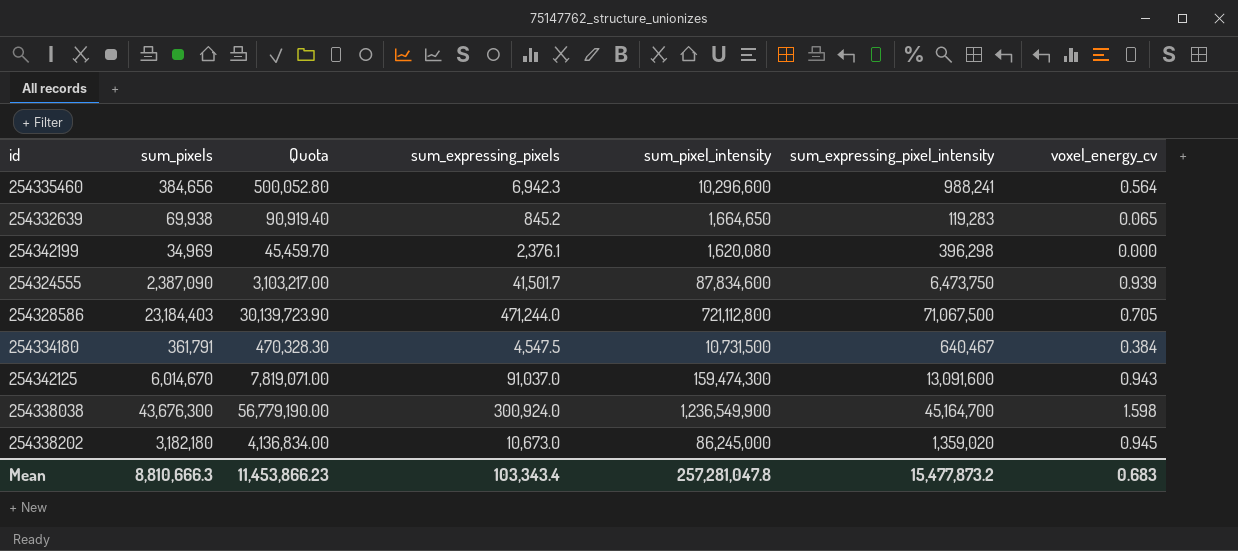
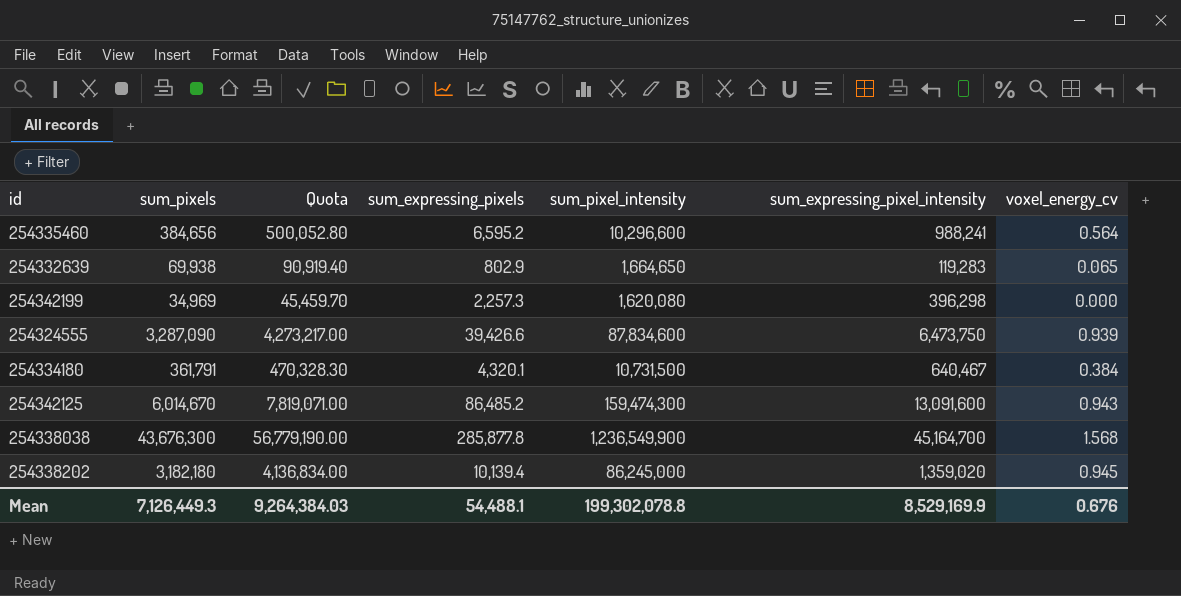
row 254328586: 23,184,403 | 30,139,723.90 | 471,244.0 | 721,112,800 | 71,067,500 | 0.705 -> none
254335460 | sum_expressing_pixels: 6,942.3 -> 6,595.2
254332639 | sum_expressing_pixels: 845.2 -> 802.9
254342199 | sum_expressing_pixels: 2,376.1 -> 2,257.3
254324555 | sum_pixels: 2,387,090 -> 3,287,090
254324555 | Quota: 3,103,217.00 -> 4,273,217.00
254324555 | sum_expressing_pixels: 41,501.7 -> 39,426.6
254334180 | sum_expressing_pixels: 4,547.5 -> 4,320.1
254342125 | sum_expressing_pixels: 91,037.0 -> 86,485.2
254338038 | sum_expressing_pixels: 300,924.0 -> 285,877.8
254338038 | voxel_energy_cv: 1.598 -> 1.568
254338202 | sum_expressing_pixels: 10,673.0 -> 10,139.4
Mean | sum_pixels: 8,810,666.3 -> 7,126,449.3
Mean | Quota: 11,453,866.23 -> 9,264,384.03
Mean | sum_expressing_pixels: 103,343.4 -> 54,488.1
Mean | sum_pixel_intensity: 257,281,047.8 -> 199,302,078.8
Mean | sum_expressing_pixel_intensity: 15,477,873.2 -> 8,529,169.9
Mean | voxel_energy_cv: 0.683 -> 0.676

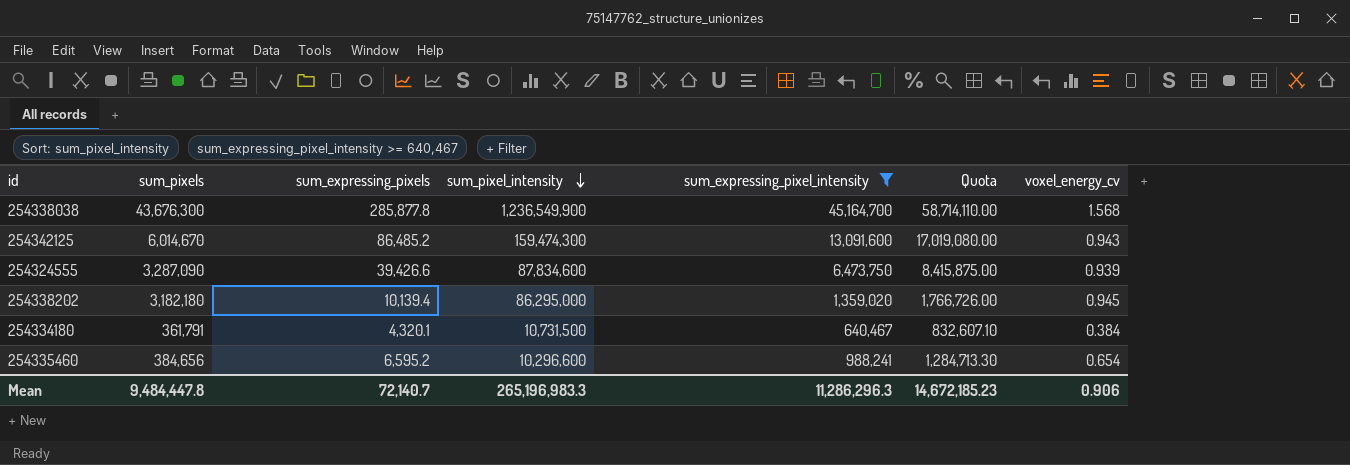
filter: none -> sum_expressing_pixel_intensity >= 640,467
row order: none -> sum_pixel_intensity descending
column Quota | formula: [sum_pixels] * 1.3 -> [sum_expressing_pixel_intensity] * 1.3
column Quota | position: 3 -> 6
254338202 | sum_pixel_intensity: 86,245,000 -> 86,295,000
254335460 | voxel_energy_cv: 0.564 -> 0.654
Mean | sum_pixels: 7,126,449.3 -> 9,484,447.8
Mean | sum_expressing_pixels: 54,488.1 -> 72,140.7
Mean | sum_pixel_intensity: 199,302,078.8 -> 265,196,983.3
Mean | sum_expressing_pixel_intensity: 8,529,169.9 -> 11,286,296.3
Mean | Quota: 9,264,384.03 -> 14,672,185.23
Mean | voxel_energy_cv: 0.676 -> 0.906

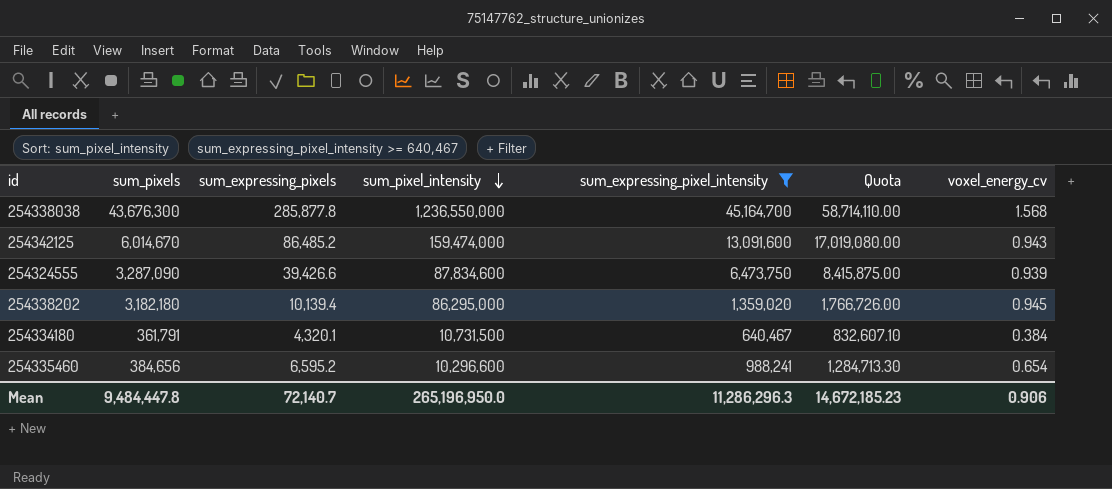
254338038 | sum_pixel_intensity: 1,236,549,900 -> 1,236,550,000
254342125 | sum_pixel_intensity: 159,474,300 -> 159,474,000
Mean | sum_pixel_intensity: 265,196,983.3 -> 265,196,950.0

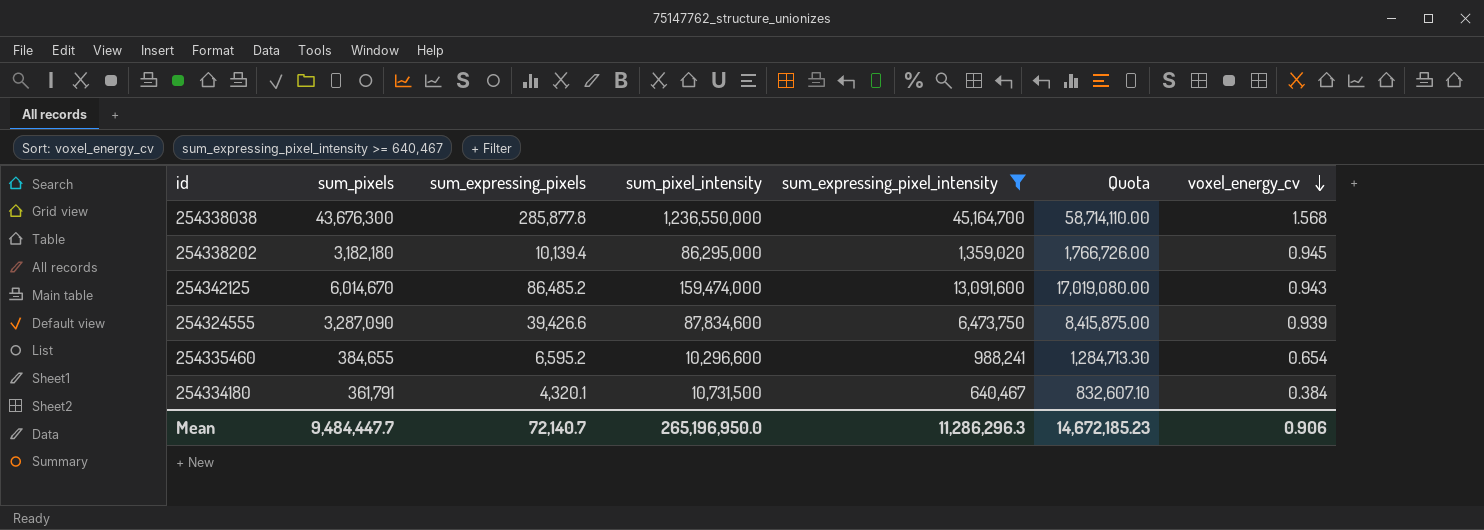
row order: sum_pixel_intensity descending -> voxel_energy_cv descending
254335460 | sum_pixels: 384,656 -> 384,655
Mean | sum_pixels: 9,484,447.8 -> 9,484,447.7

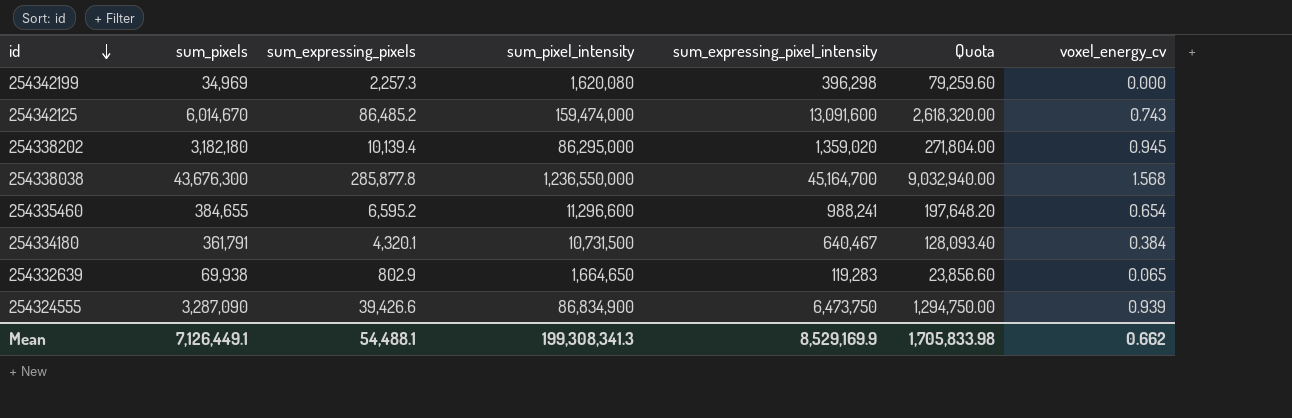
filter: sum_expressing_pixel_intensity >= 640,467 -> none
row order: voxel_energy_cv descending -> id descending
column Quota | formula: [sum_expressing_pixel_intensity] * 1.3 -> [sum_expressing_pixel_intensity] * 0.2
254342125 | voxel_energy_cv: 0.943 -> 0.743
254335460 | sum_pixel_intensity: 10,296,600 -> 11,296,600
254324555 | sum_pixel_intensity: 87,834,600 -> 86,834,900
Mean | sum_pixels: 9,484,447.7 -> 7,126,449.1
Mean | sum_expressing_pixels: 72,140.7 -> 54,488.1
Mean | sum_pixel_intensity: 265,196,950.0 -> 199,308,341.3
Mean | sum_expressing_pixel_intensity: 11,286,296.3 -> 8,529,169.9
Mean | Quota: 14,672,185.23 -> 1,705,833.98
Mean | voxel_energy_cv: 0.906 -> 0.662

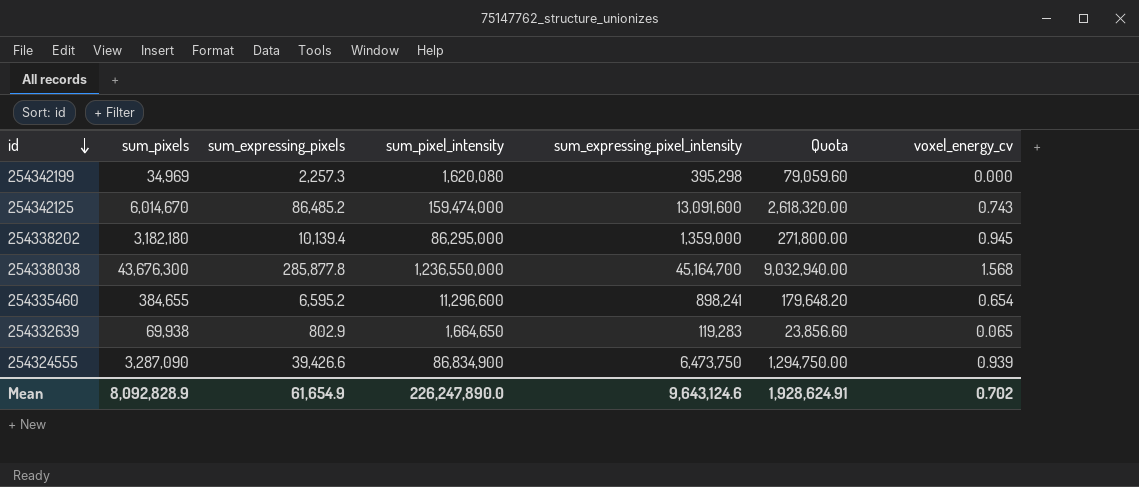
row 254334180: 361,791 | 4,320.1 | 10,731,500 | 640,467 | 128,093.40 | 0.384 -> none
254342199 | sum_expressing_pixel_intensity: 396,298 -> 395,298
254342199 | Quota: 79,259.60 -> 79,059.60
254338202 | sum_expressing_pixel_intensity: 1,359,020 -> 1,359,000
254338202 | Quota: 271,804.00 -> 271,800.00
254335460 | sum_expressing_pixel_intensity: 988,241 -> 898,241
254335460 | Quota: 197,648.20 -> 179,648.20
Mean | sum_pixels: 7,126,449.1 -> 8,092,828.9
Mean | sum_expressing_pixels: 54,488.1 -> 61,654.9
Mean | sum_pixel_intensity: 199,308,341.3 -> 226,247,890.0
Mean | sum_expressing_pixel_intensity: 8,529,169.9 -> 9,643,124.6
Mean | Quota: 1,705,833.98 -> 1,928,624.91
Mean | voxel_energy_cv: 0.662 -> 0.702

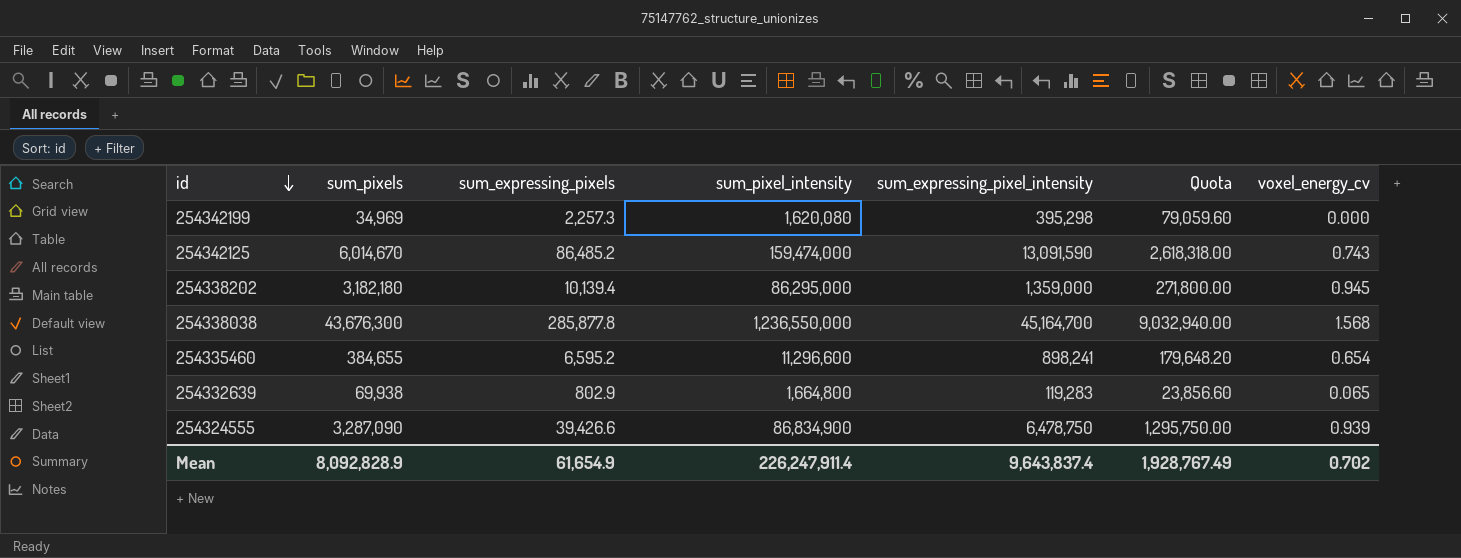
254342125 | sum_expressing_pixel_intensity: 13,091,600 -> 13,091,590
254342125 | Quota: 2,618,320.00 -> 2,618,318.00
254332639 | sum_pixel_intensity: 1,664,650 -> 1,664,800
254324555 | sum_expressing_pixel_intensity: 6,473,750 -> 6,478,750
254324555 | Quota: 1,294,750.00 -> 1,295,750.00
Mean | sum_pixel_intensity: 226,247,890.0 -> 226,247,911.4
Mean | sum_expressing_pixel_intensity: 9,643,124.6 -> 9,643,837.4
Mean | Quota: 1,928,624.91 -> 1,928,767.49

